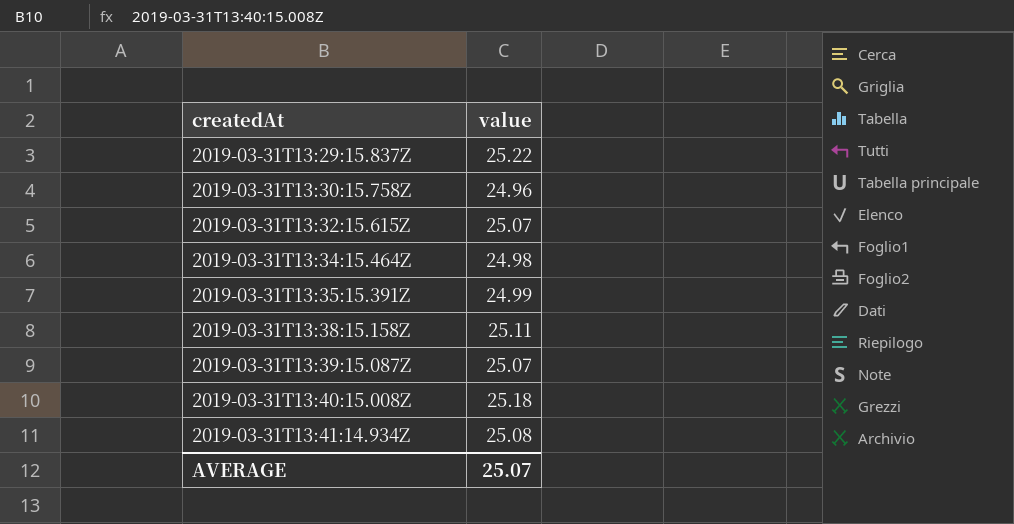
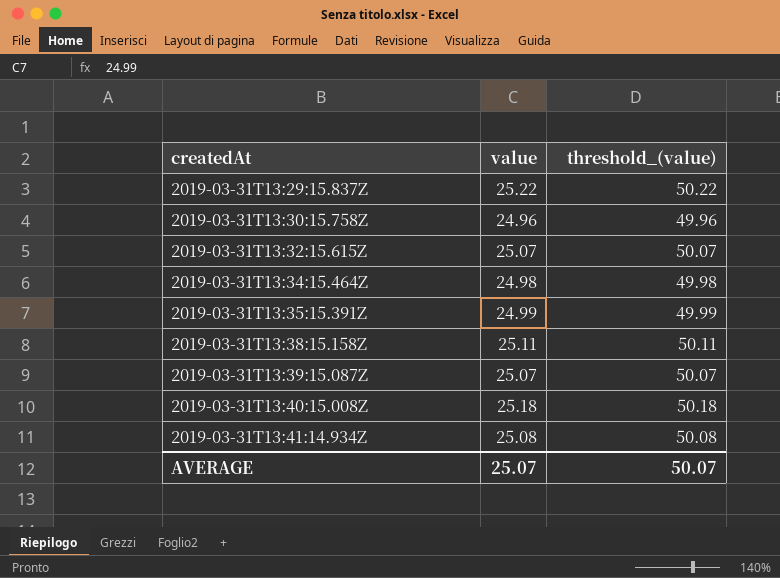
column threshold_(value) | formula: none -> [value] + 25

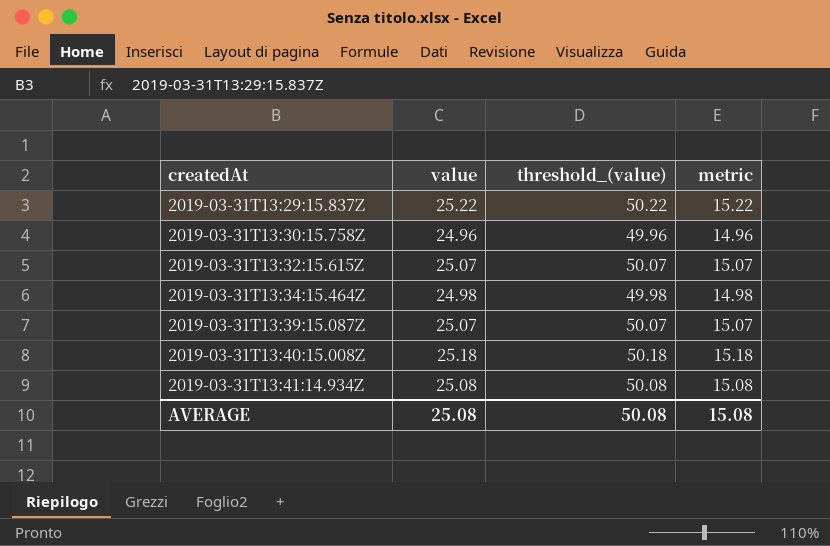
column metric | formula: none -> [value] - 10
row 2019-03-31T13:35:15.391Z: 24.99 | 49.99 -> none
row 2019-03-31T13:38:15.158Z: 25.11 | 50.11 -> none
AVERAGE | value: 25.07 -> 25.08
AVERAGE | threshold_(value): 50.07 -> 50.08

